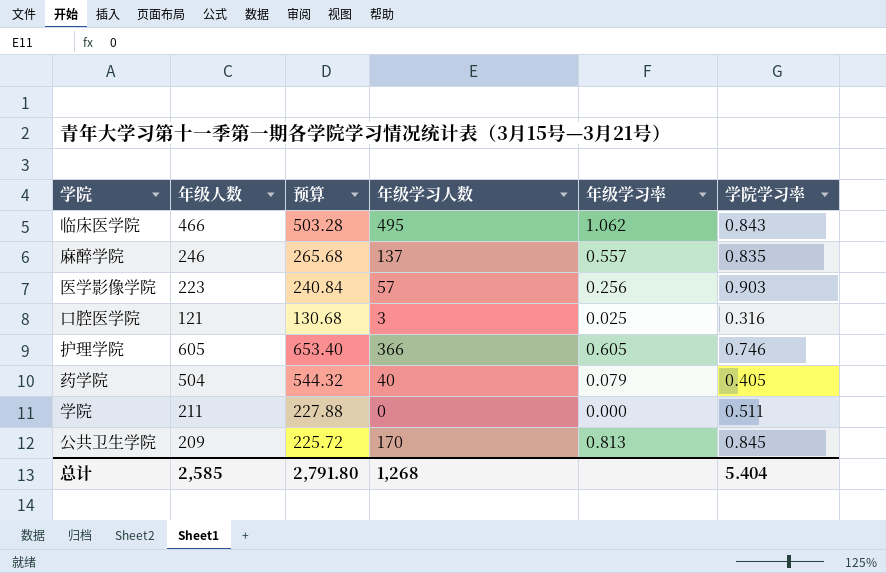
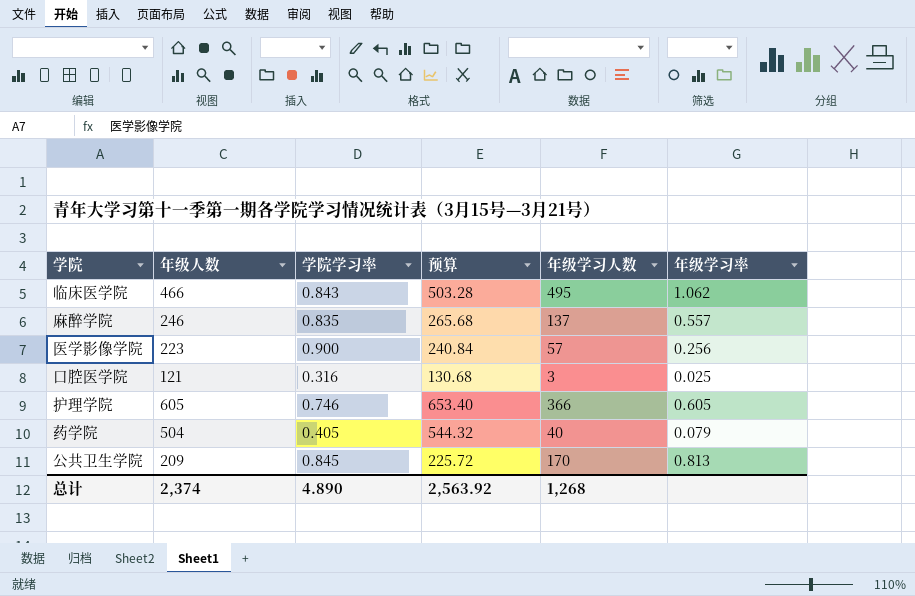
column 学院学习率 | position: 6 -> 3
row 学院: 211 | 227.88 | 0 | 0.000 | 0.511 -> none
医学影像学院 | 学院学习率: 0.903 -> 0.900
总计 | 年级人数: 2,585 -> 2,374
总计 | 学院学习率: 5.404 -> 4.890
总计 | 预算: 2,791.80 -> 2,563.92

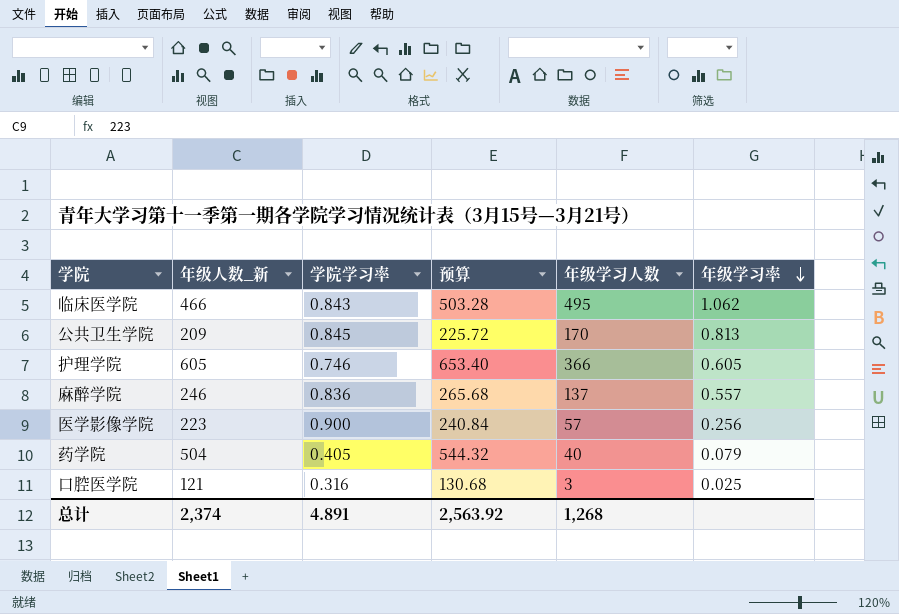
row order: none -> 年级学习率 descending
column name: 年级人数 -> 年级人数_新
麻醉学院 | 学院学习率: 0.835 -> 0.836
总计 | 学院学习率: 4.890 -> 4.891

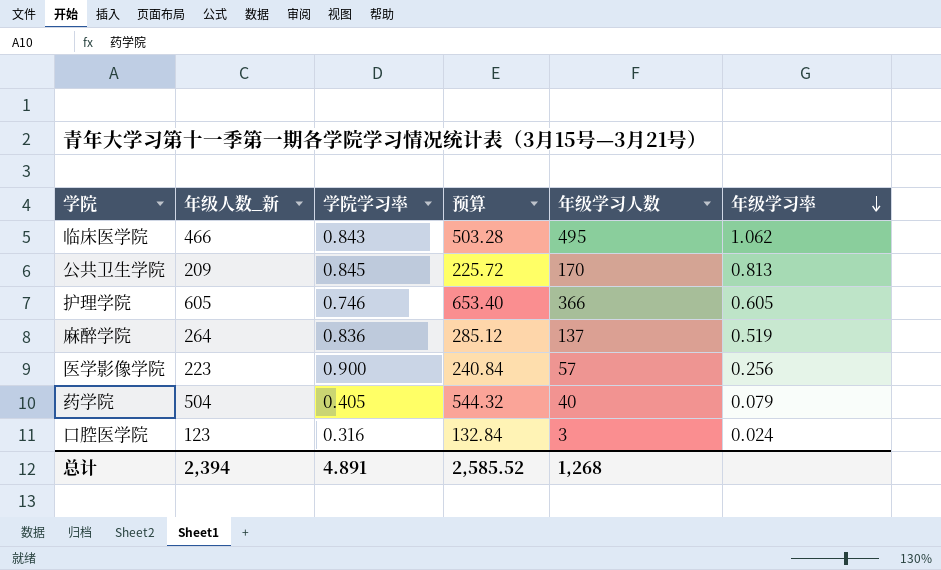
麻醉学院 | 年级人数_新: 246 -> 264
麻醉学院 | 预算: 265.68 -> 285.12
麻醉学院 | 年级学习率: 0.557 -> 0.519
口腔医学院 | 年级人数_新: 121 -> 123
口腔医学院 | 预算: 130.68 -> 132.84
口腔医学院 | 年级学习率: 0.025 -> 0.024
总计 | 年级人数_新: 2,374 -> 2,394
总计 | 预算: 2,563.92 -> 2,585.52

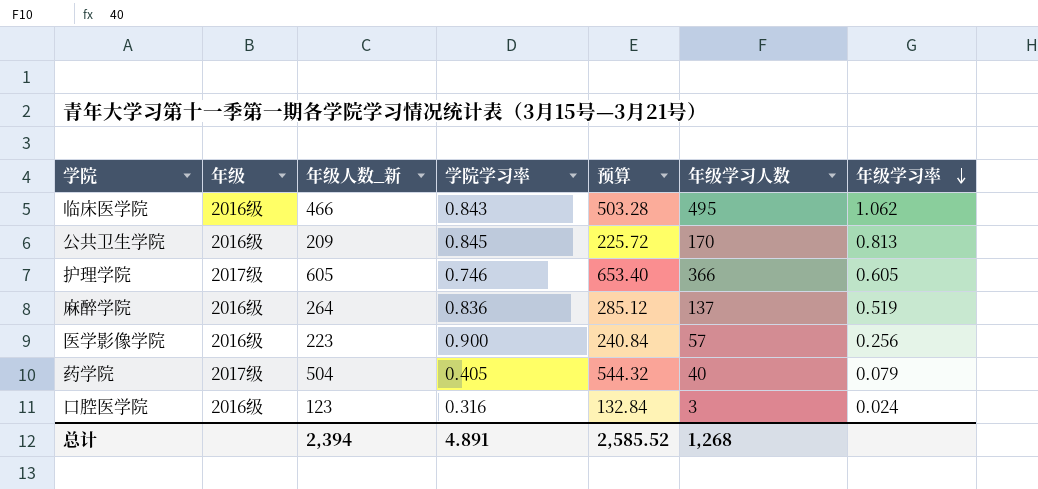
column 年级 | position: none -> 2

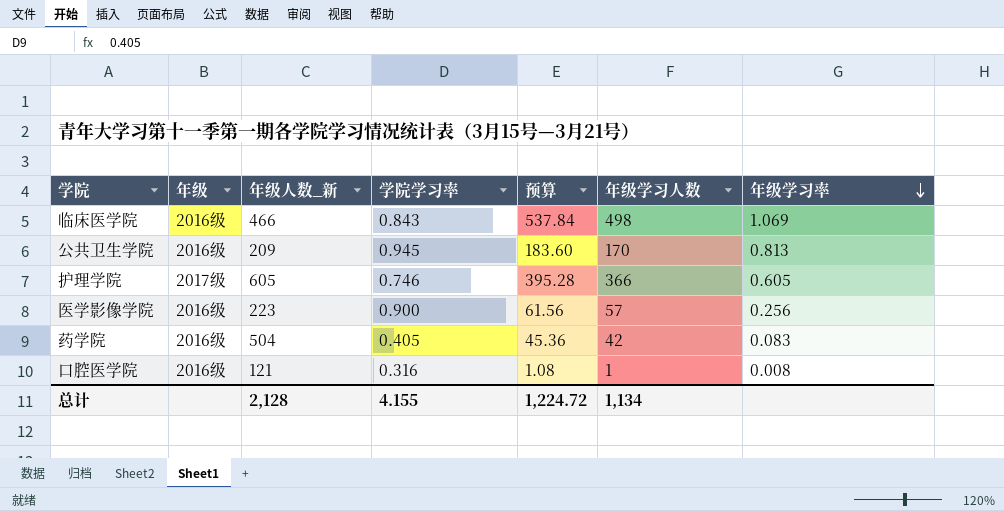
column 预算 | formula: [年级人数_新] * 1.08 -> [年级学习人数] * 1.08
row 麻醉学院: 2016级 | 264 | 0.836 | 285.12 | 137 | 0.519 -> none
临床医学院 | 年级学习人数: 495 -> 498
临床医学院 | 年级学习率: 1.062 -> 1.069
公共卫生学院 | 学院学习率: 0.845 -> 0.945
药学院 | 年级: 2017级 -> 2016级
药学院 | 年级学习人数: 40 -> 42
药学院 | 年级学习率: 0.079 -> 0.083
口腔医学院 | 年级人数_新: 123 -> 121
口腔医学院 | 年级学习人数: 3 -> 1
口腔医学院 | 年级学习率: 0.024 -> 0.008
总计 | 年级人数_新: 2,394 -> 2,128
总计 | 学院学习率: 4.891 -> 4.155
总计 | 预算: 2,585.52 -> 1,224.72
总计 | 年级学习人数: 1,268 -> 1,134

